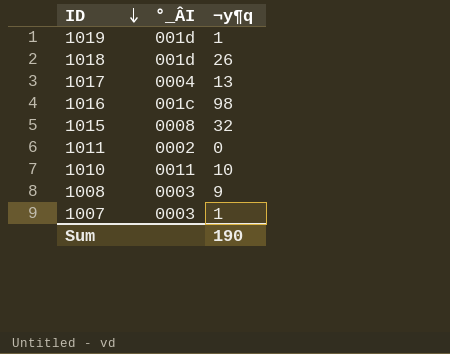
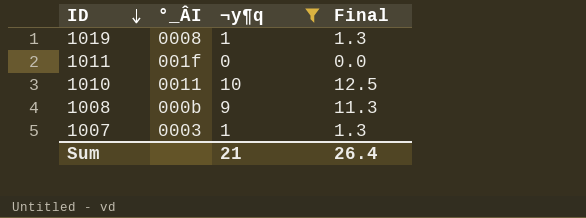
filter: none -> ¬y¶q <= 10
column Final | formula: none -> [¬y¶q] * 1.25
1019 | °_ÂI: 001d -> 0008
1011 | °_ÂI: 0002 -> 001f
1008 | °_ÂI: 0003 -> 000b
Sum | ¬y¶q: 190 -> 21

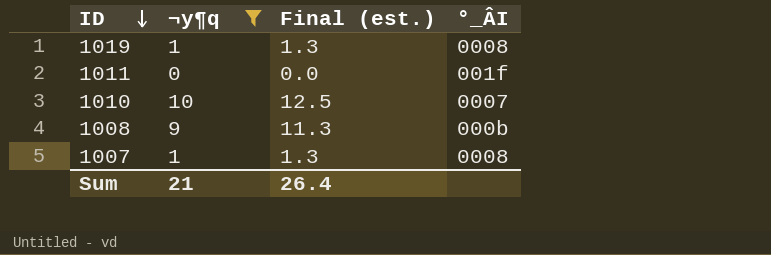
column name: Final -> Final (est.)
column °_ÂI | position: 2 -> 4
1010 | °_ÂI: 0011 -> 0007
1007 | °_ÂI: 0003 -> 0008

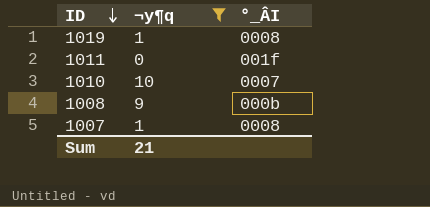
column Final (est.) | formula: [¬y¶q] * 1.25 -> none

